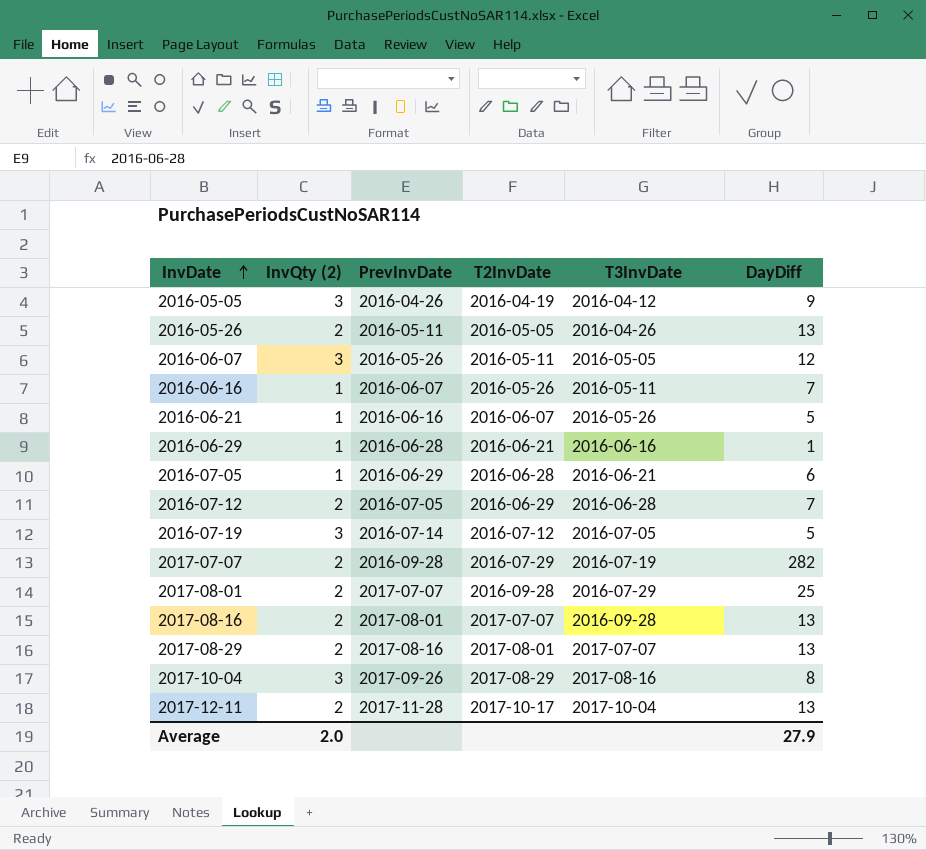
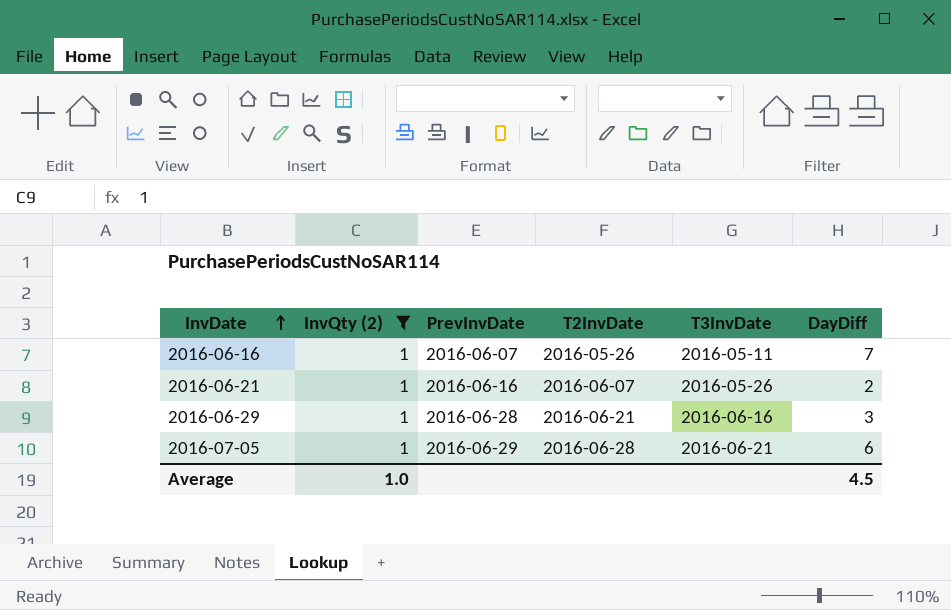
filter: none -> InvQty (2) = 1
2016-06-21 | DayDiff: 5 -> 2
2016-06-29 | DayDiff: 1 -> 3
Average | InvQty (2): 2.0 -> 1.0
Average | DayDiff: 27.9 -> 4.5

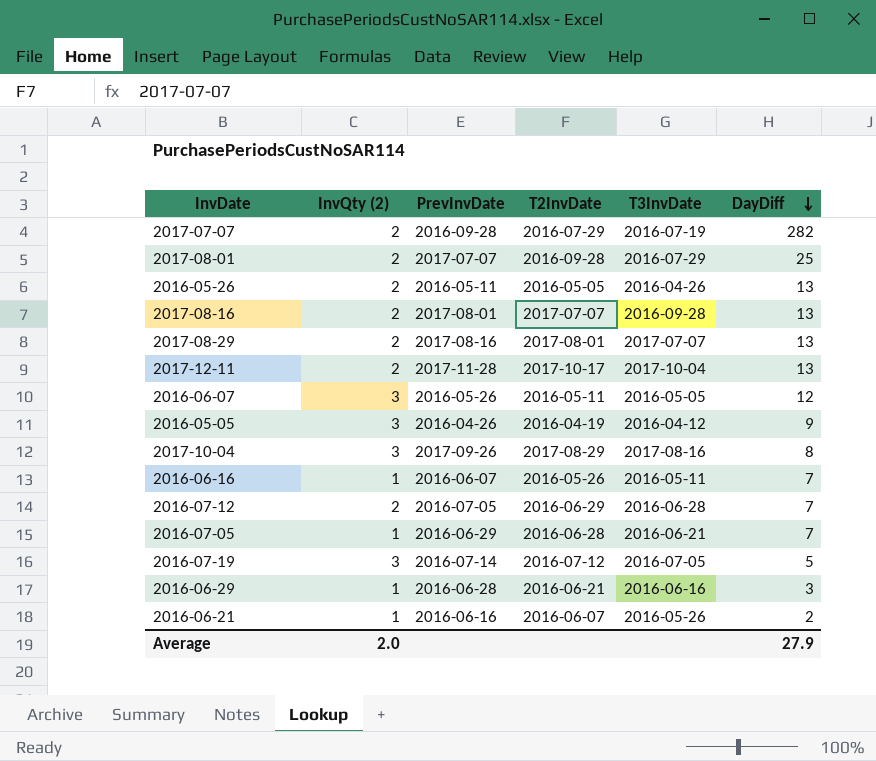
filter: InvQty (2) = 1 -> none
row order: InvDate ascending -> DayDiff descending
2016-07-05 | DayDiff: 6 -> 7
Average | InvQty (2): 1.0 -> 2.0
Average | DayDiff: 4.5 -> 27.9

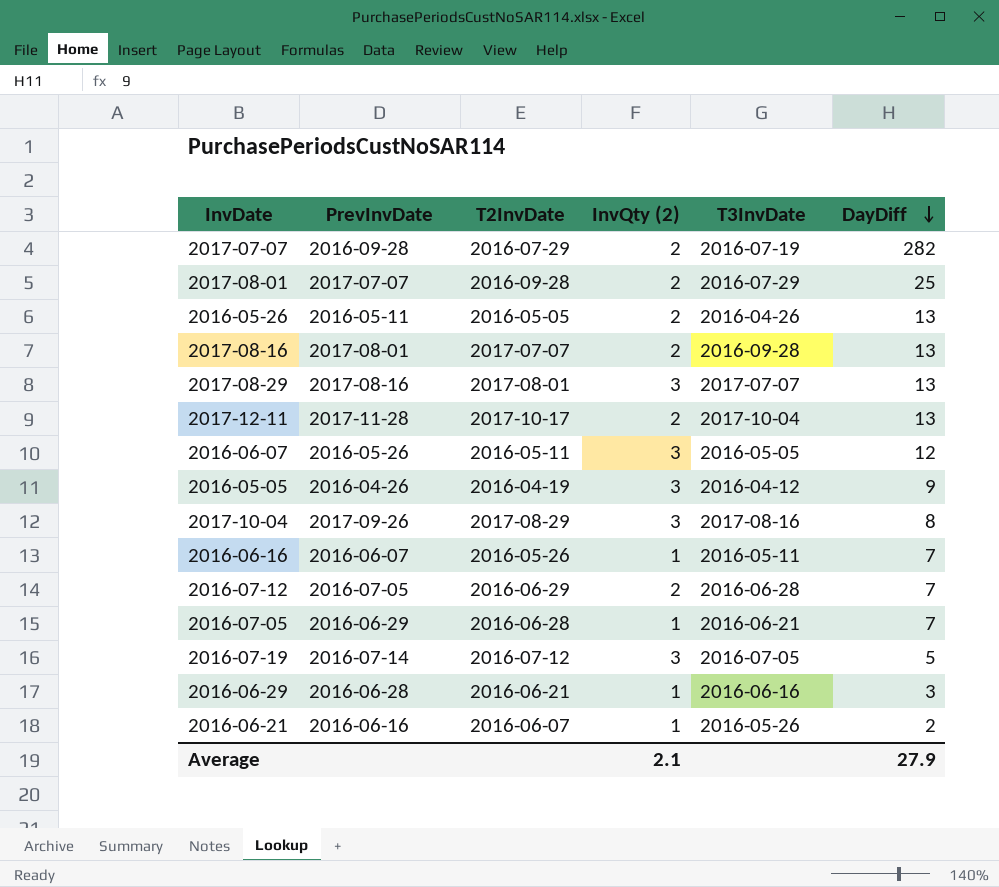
column InvQty (2) | position: 2 -> 4
2017-08-29 | InvQty (2): 2 -> 3
Average | InvQty (2): 2.0 -> 2.1

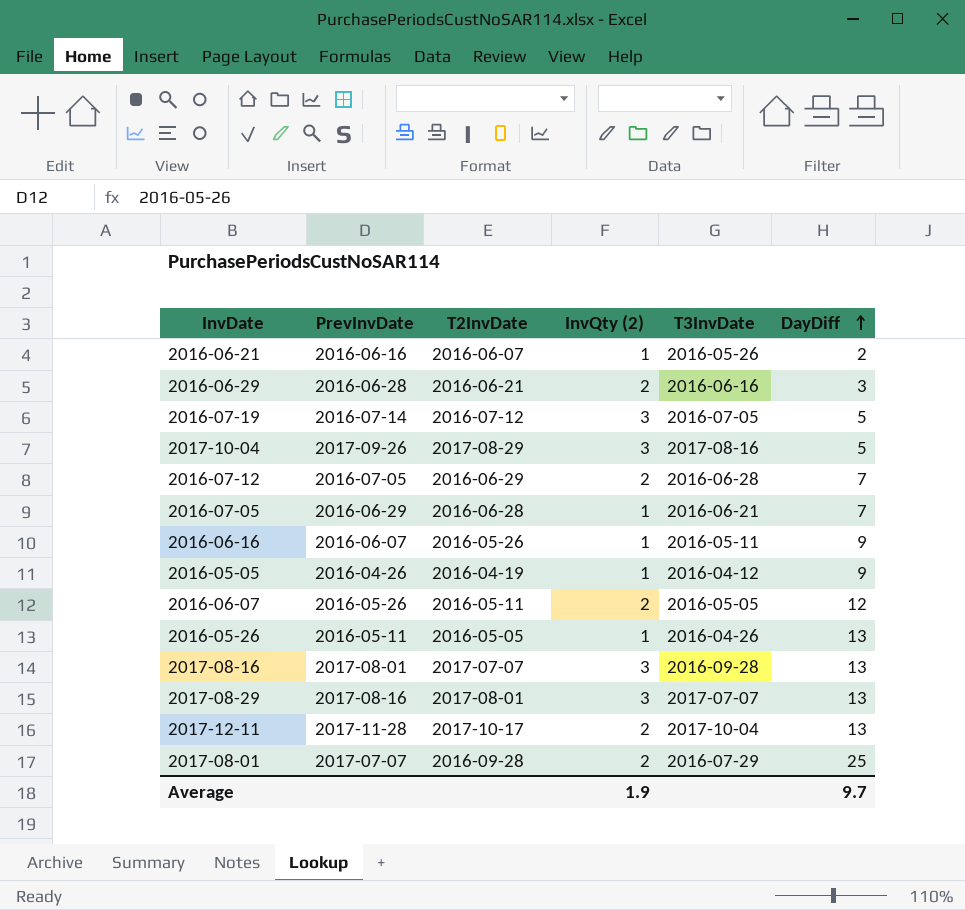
row order: DayDiff descending -> DayDiff ascending
row 2017-07-07: 2016-09-28 | 2016-07-29 | 2 | 2016-07-19 | 282 -> none
2016-06-29 | InvQty (2): 1 -> 2
2017-10-04 | DayDiff: 8 -> 5
2016-06-16 | DayDiff: 7 -> 9
2016-05-05 | InvQty (2): 3 -> 1
2016-06-07 | InvQty (2): 3 -> 2
2016-05-26 | InvQty (2): 2 -> 1
2017-08-16 | InvQty (2): 2 -> 3
Average | InvQty (2): 2.1 -> 1.9
Average | DayDiff: 27.9 -> 9.7

